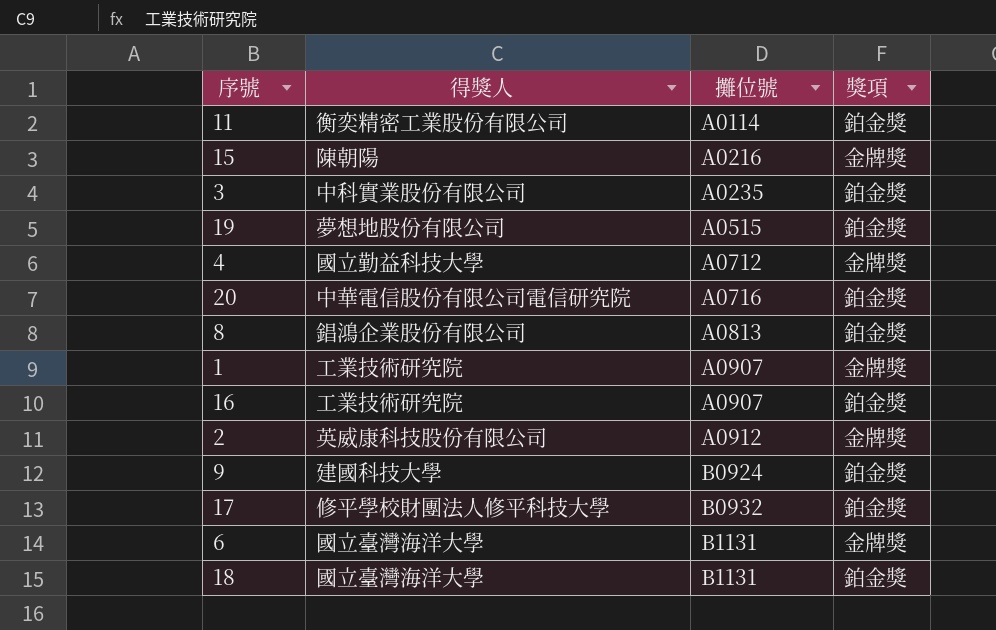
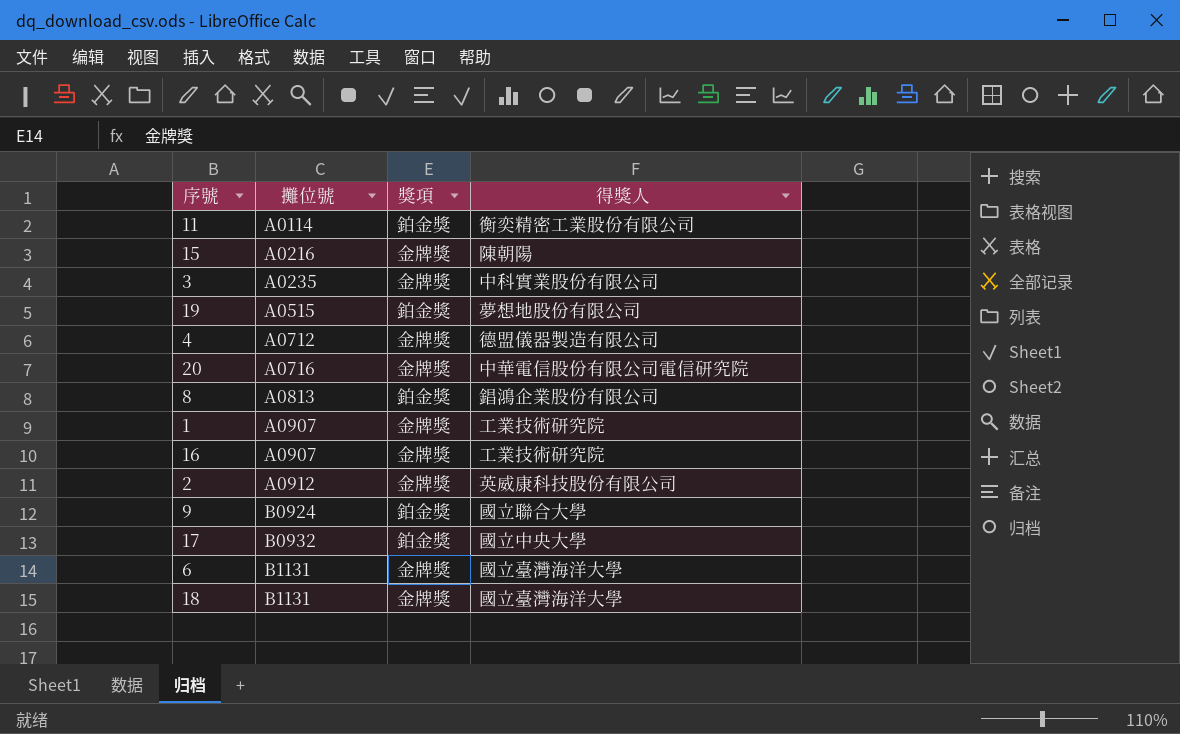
column 得獎人 | position: 2 -> 4
3 | 獎項: 鉑金獎 -> 金牌獎
4 | 得獎人: 國立勤益科技大學 -> 德盟儀器製造有限公司
20 | 獎項: 鉑金獎 -> 金牌獎
16 | 獎項: 鉑金獎 -> 金牌獎
9 | 得獎人: 建國科技大學 -> 國立聯合大學
17 | 得獎人: 修平學校財團法人修平科技大學 -> 國立中央大學
18 | 獎項: 鉑金獎 -> 金牌獎

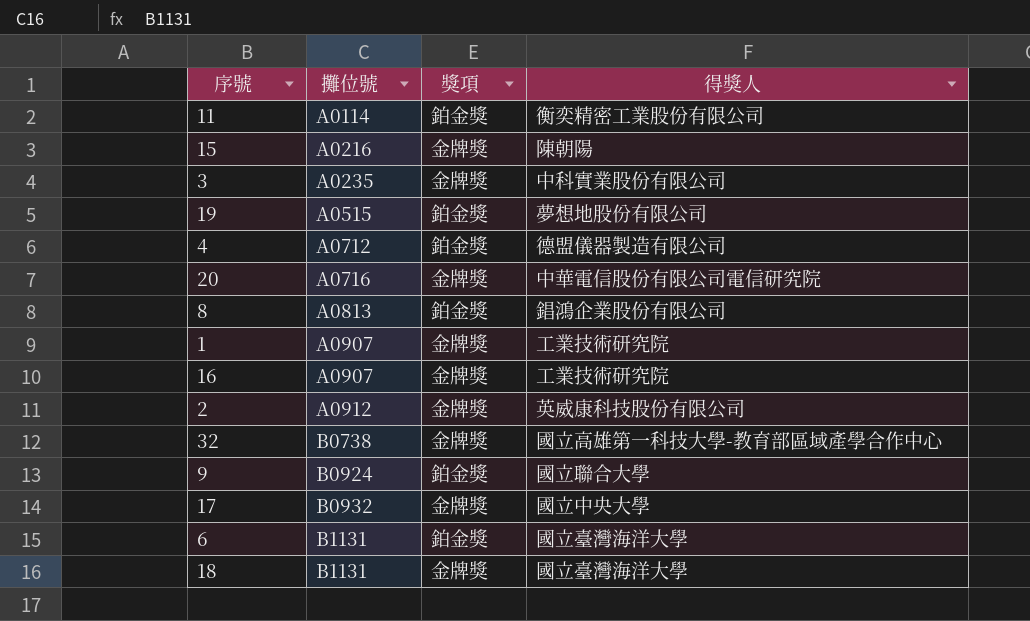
4 | 獎項: 金牌獎 -> 鉑金獎
row 32: none -> B0738 | 金牌獎 | 國立高雄第一科技大學-教育部區域產學合作中心
17 | 獎項: 鉑金獎 -> 金牌獎
6 | 獎項: 金牌獎 -> 鉑金獎

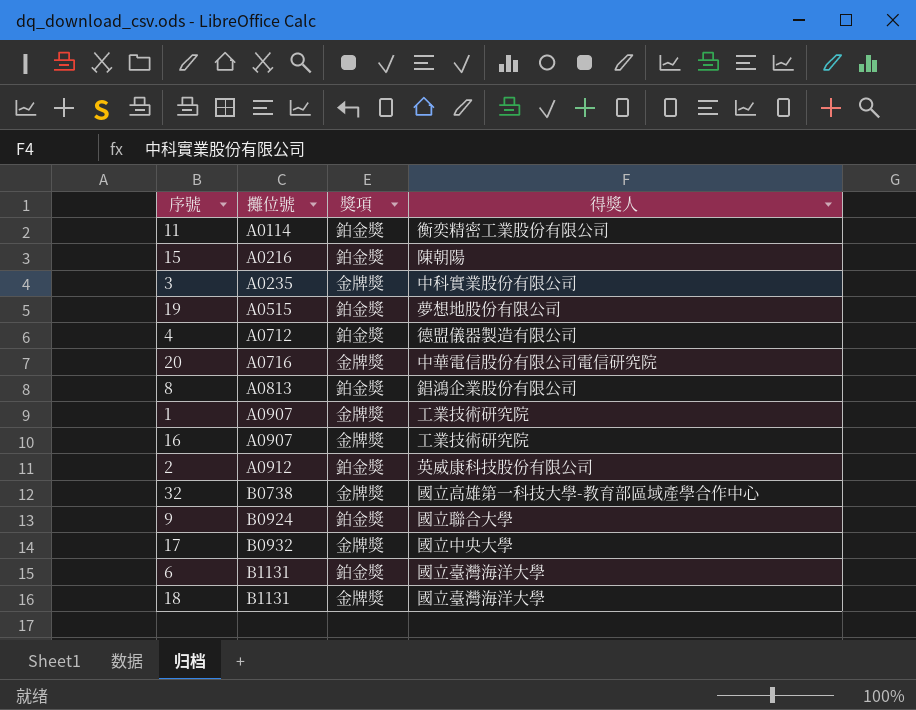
15 | 獎項: 金牌獎 -> 鉑金獎
2 | 獎項: 金牌獎 -> 鉑金獎

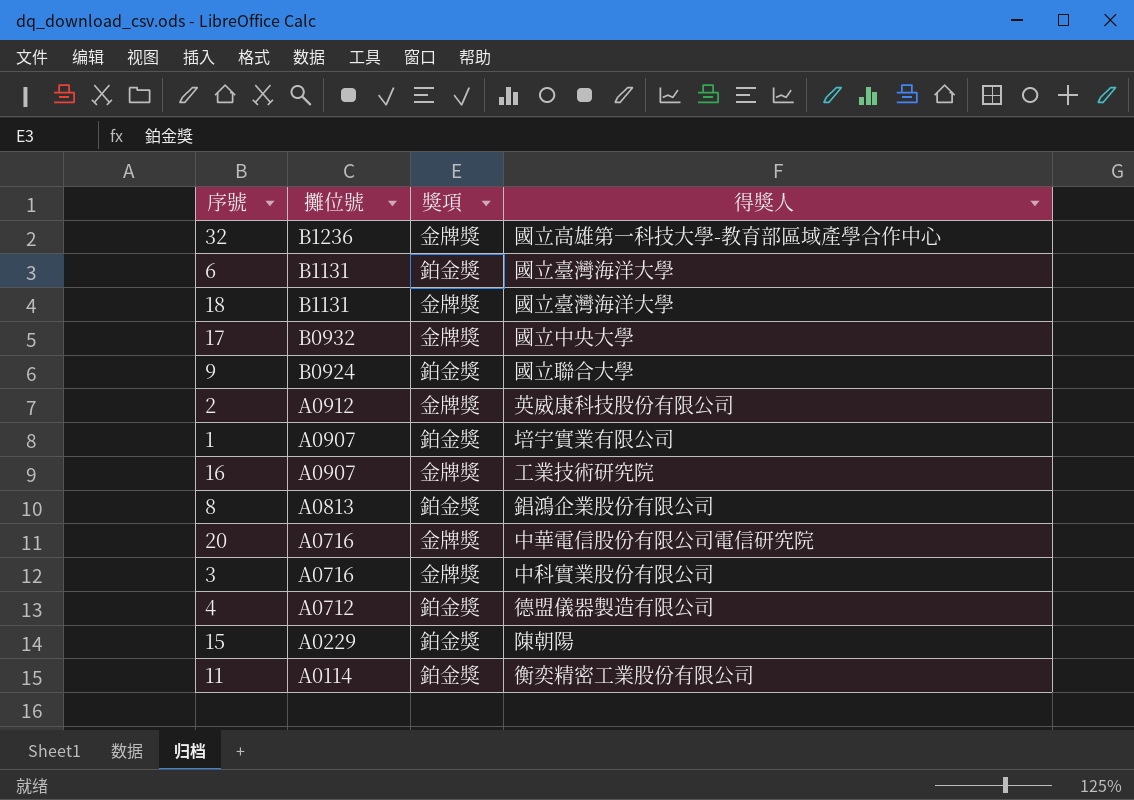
row order: 攤位號 ascending -> 攤位號 descending
row 19: A0515 | 鉑金獎 | 夢想地股份有限公司 -> none
32 | 攤位號: B0738 -> B1236
2 | 獎項: 鉑金獎 -> 金牌獎
1 | 獎項: 金牌獎 -> 鉑金獎
1 | 得獎人: 工業技術研究院 -> 培宇實業有限公司
3 | 攤位號: A0235 -> A0716
15 | 攤位號: A0216 -> A0229

